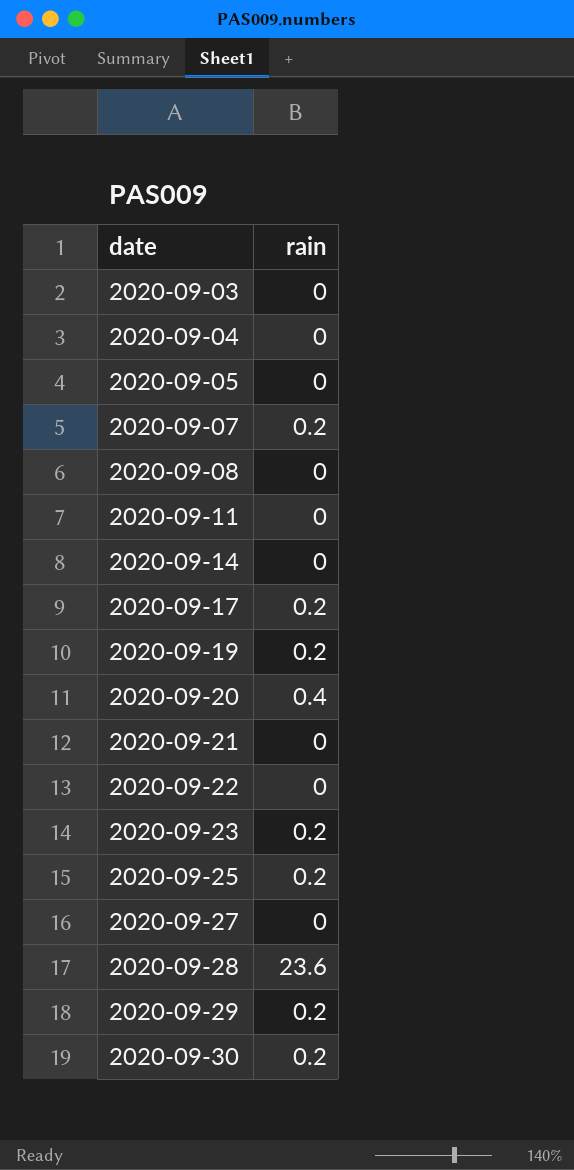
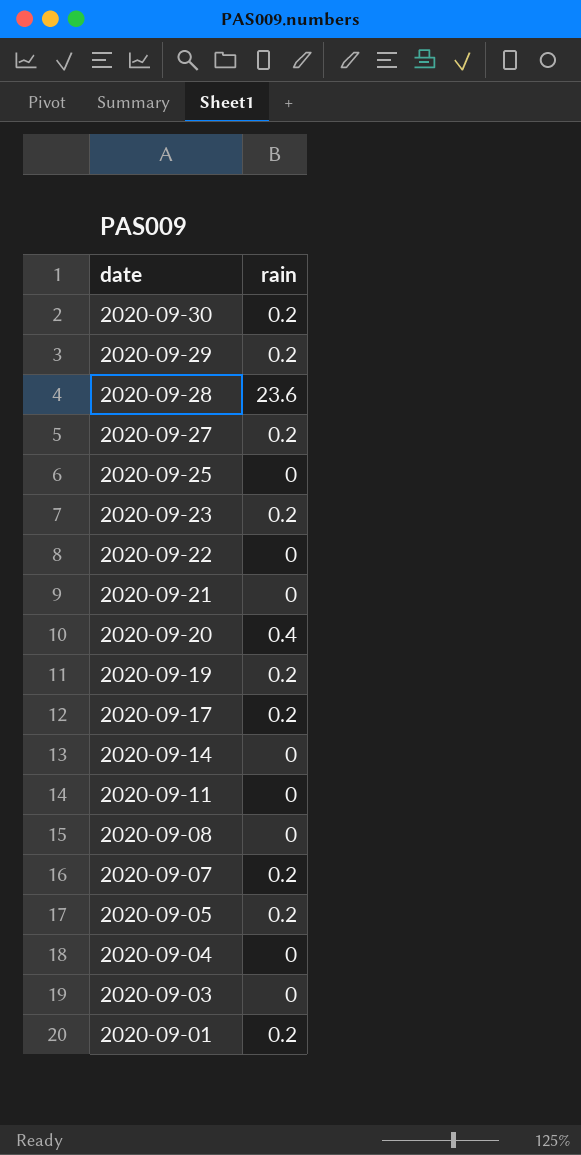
row order: date ascending -> date descending
2020-09-27 | rain: 0 -> 0.2
2020-09-25 | rain: 0.2 -> 0
2020-09-05 | rain: 0 -> 0.2
row 2020-09-01: none -> 0.2

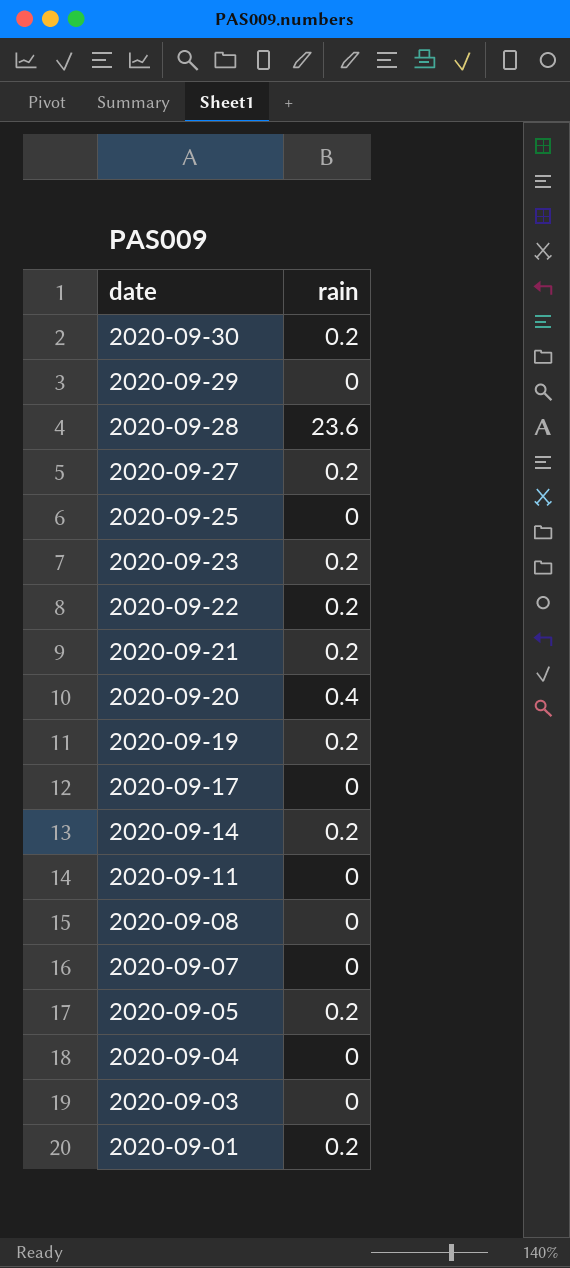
2020-09-29 | rain: 0.2 -> 0
2020-09-22 | rain: 0 -> 0.2
2020-09-21 | rain: 0 -> 0.2
2020-09-17 | rain: 0.2 -> 0
2020-09-14 | rain: 0 -> 0.2
2020-09-07 | rain: 0.2 -> 0

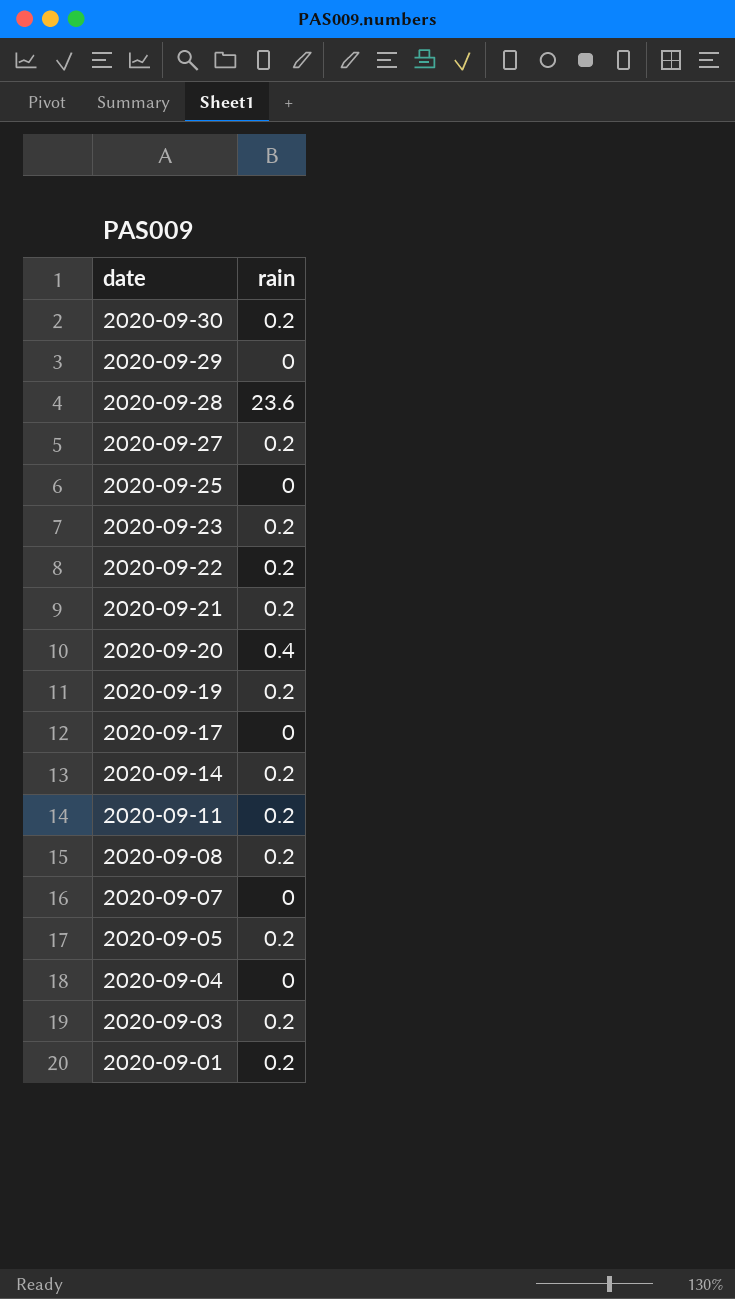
2020-09-11 | rain: 0 -> 0.2
2020-09-08 | rain: 0 -> 0.2
2020-09-03 | rain: 0 -> 0.2

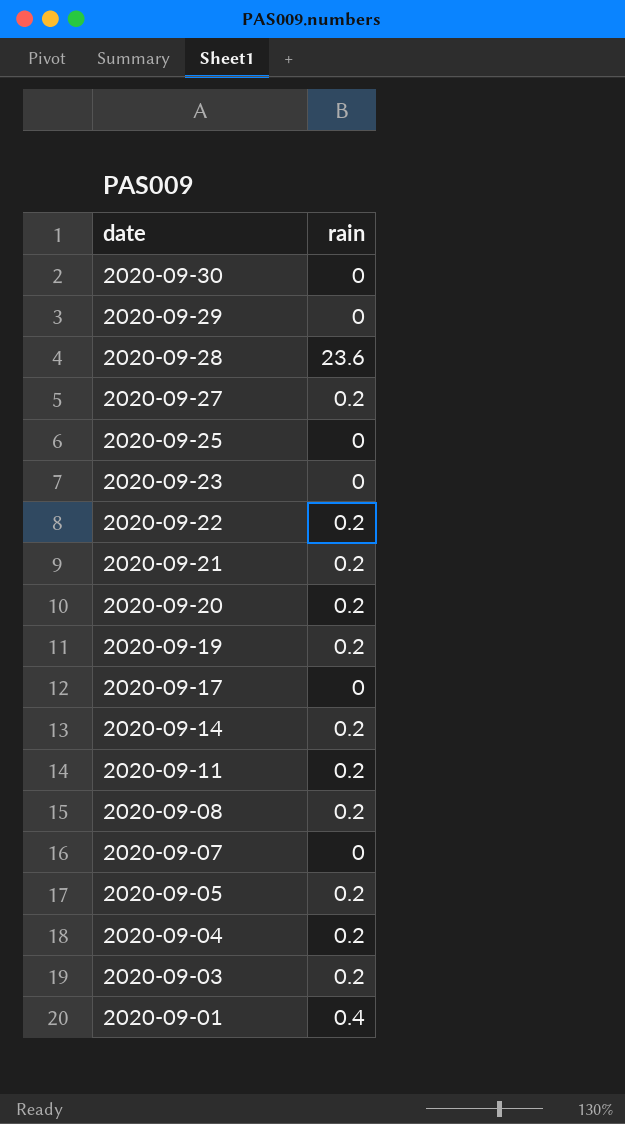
2020-09-30 | rain: 0.2 -> 0
2020-09-23 | rain: 0.2 -> 0
2020-09-20 | rain: 0.4 -> 0.2
2020-09-04 | rain: 0 -> 0.2
2020-09-01 | rain: 0.2 -> 0.4

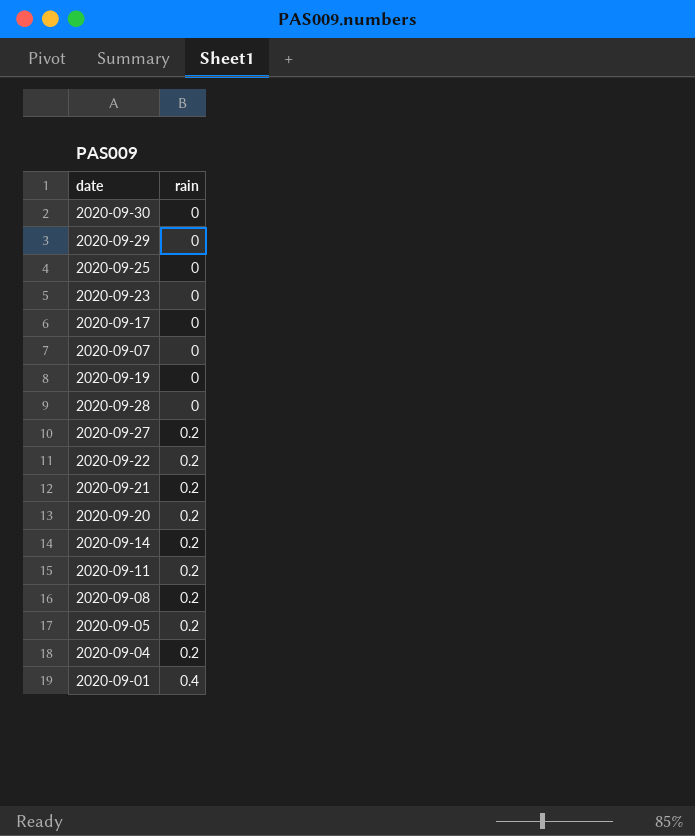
row order: date descending -> rain ascending
row 2020-09-03: 0.2 -> none
2020-09-19 | rain: 0.2 -> 0
2020-09-28 | rain: 23.6 -> 0

